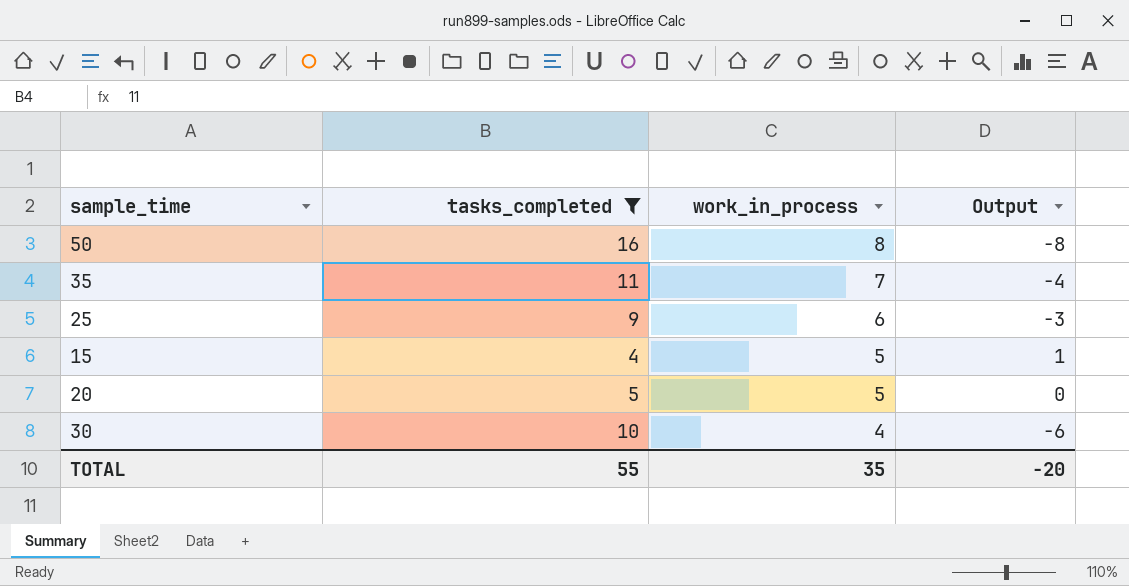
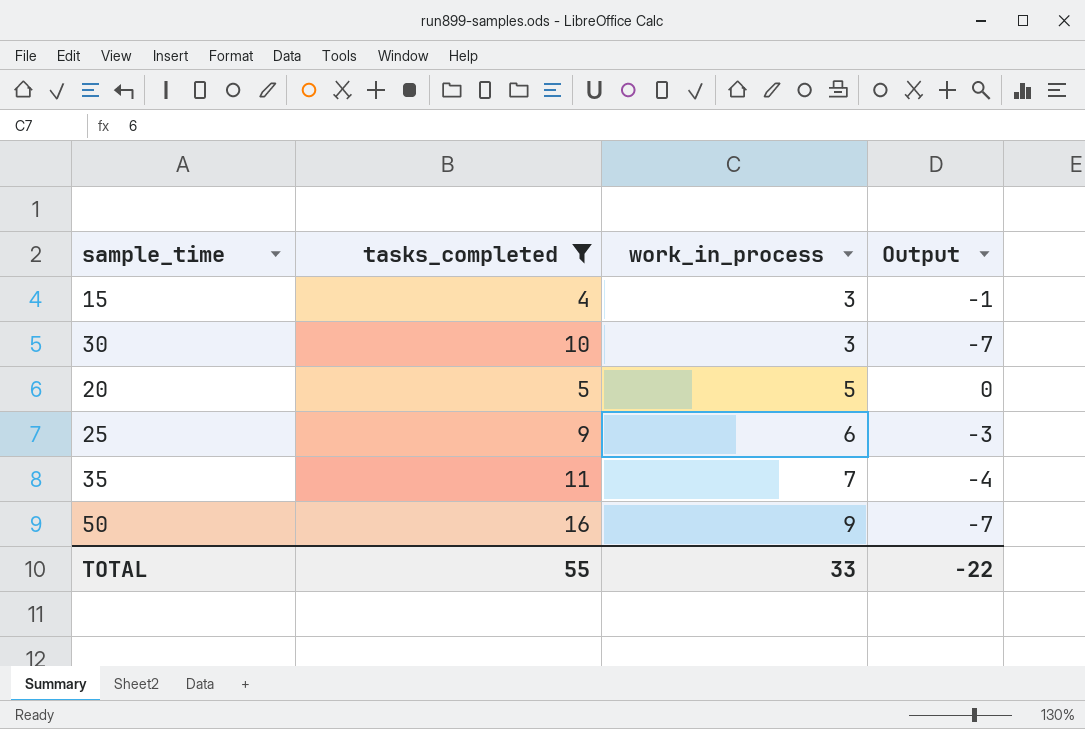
row order: work_in_process descending -> work_in_process ascending
15 | work_in_process: 5 -> 3
15 | Output: 1 -> -1
30 | work_in_process: 4 -> 3
30 | Output: -6 -> -7
50 | work_in_process: 8 -> 9
50 | Output: -8 -> -7
TOTAL | work_in_process: 35 -> 33
TOTAL | Output: -20 -> -22

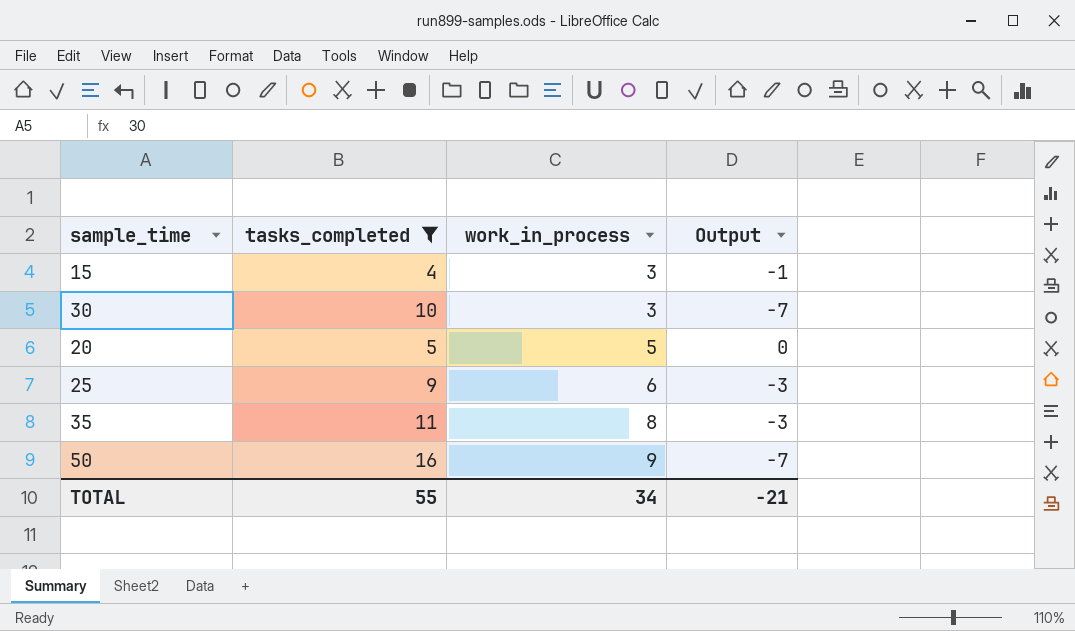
35 | work_in_process: 7 -> 8
35 | Output: -4 -> -3
TOTAL | work_in_process: 33 -> 34
TOTAL | Output: -22 -> -21

